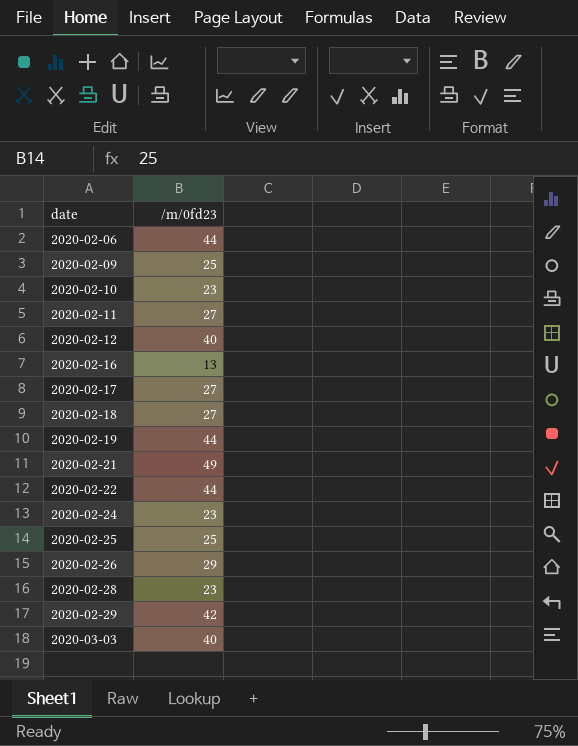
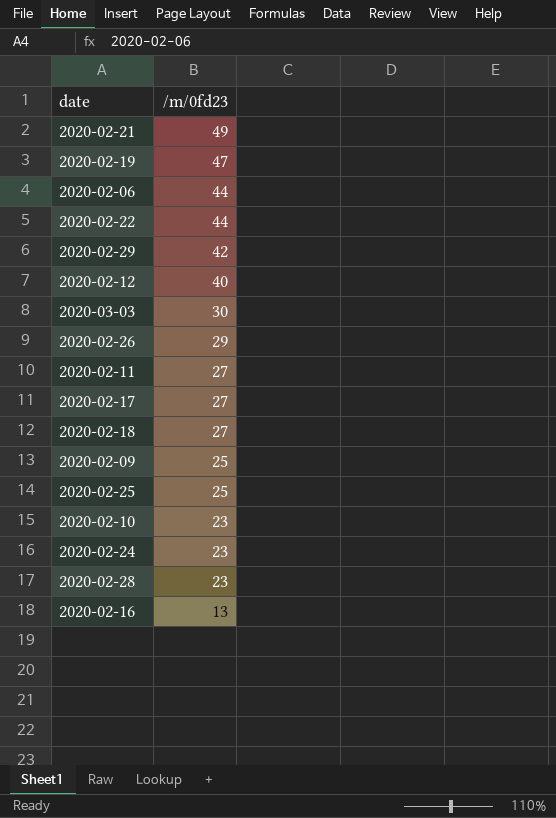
row order: date ascending -> /m/0fd23 descending
2020-02-19 | /m/0fd23: 44 -> 47
2020-03-03 | /m/0fd23: 40 -> 30

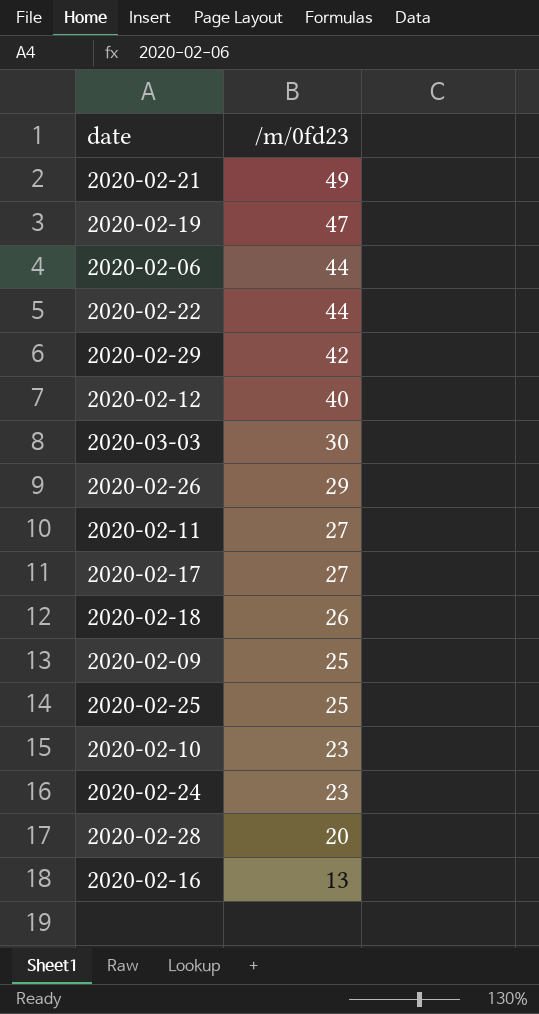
2020-02-18 | /m/0fd23: 27 -> 26
2020-02-28 | /m/0fd23: 23 -> 20

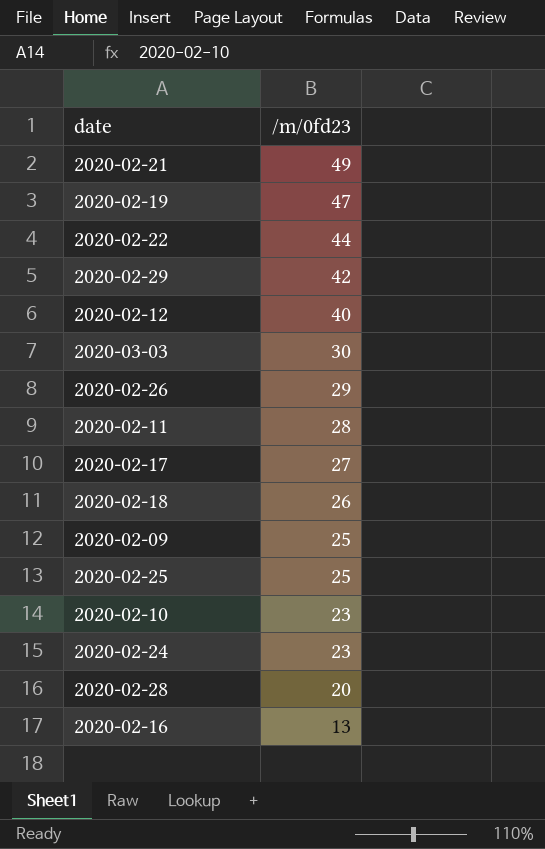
row 2020-02-06: 44 -> none
2020-02-11 | /m/0fd23: 27 -> 28

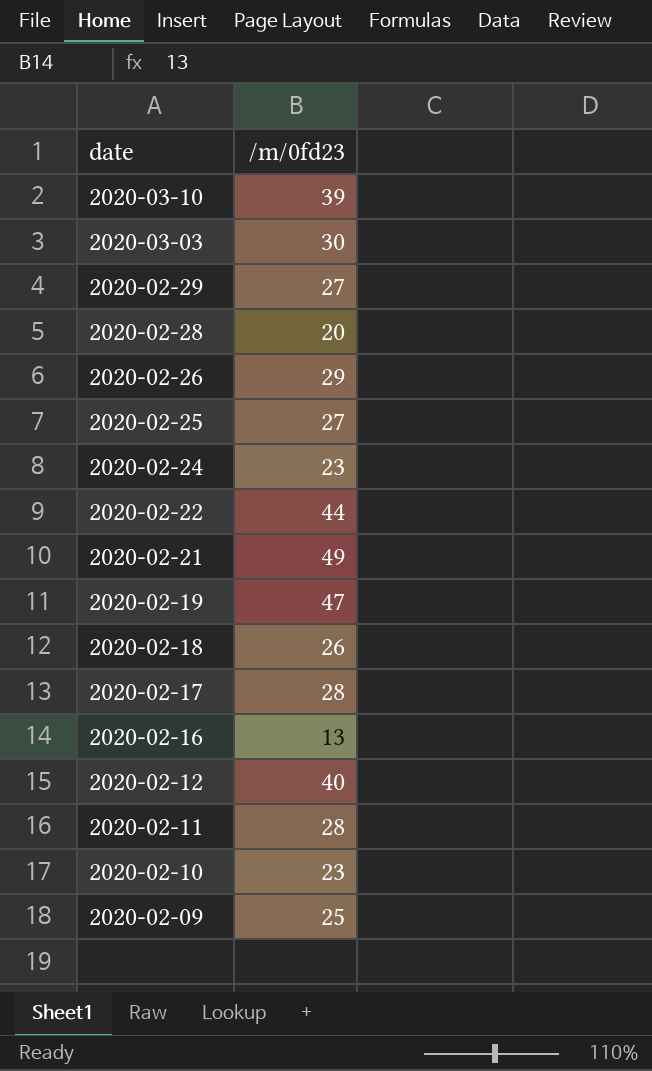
row order: /m/0fd23 descending -> date descending
row 2020-03-10: none -> 39
2020-02-29 | /m/0fd23: 42 -> 27
2020-02-25 | /m/0fd23: 25 -> 27
2020-02-17 | /m/0fd23: 27 -> 28

